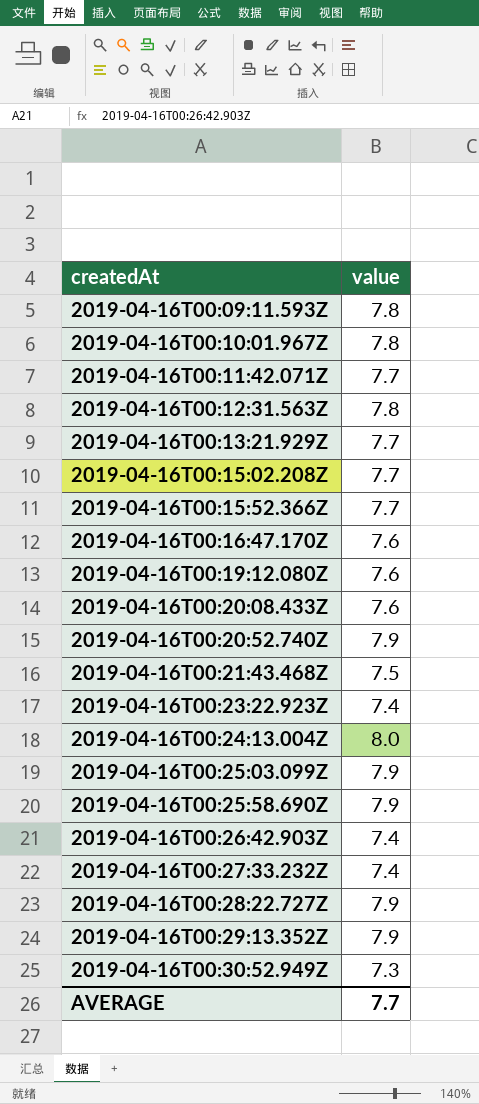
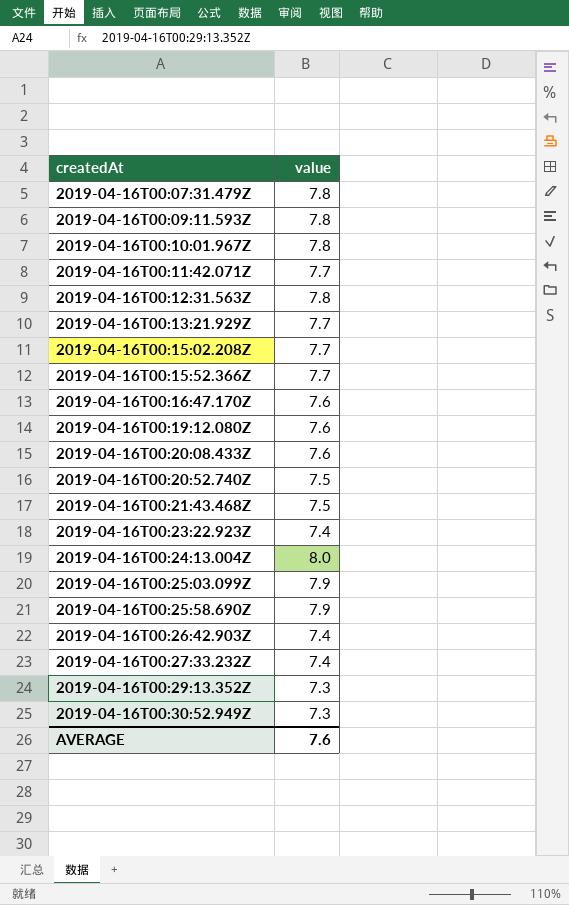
row 2019-04-16T00:28:22.727Z: 7.9 -> none
row 2019-04-16T00:07:31.479Z: none -> 7.8
2019-04-16T00:20:52.740Z | value: 7.9 -> 7.5
2019-04-16T00:29:13.352Z | value: 7.9 -> 7.3
AVERAGE | value: 7.7 -> 7.6

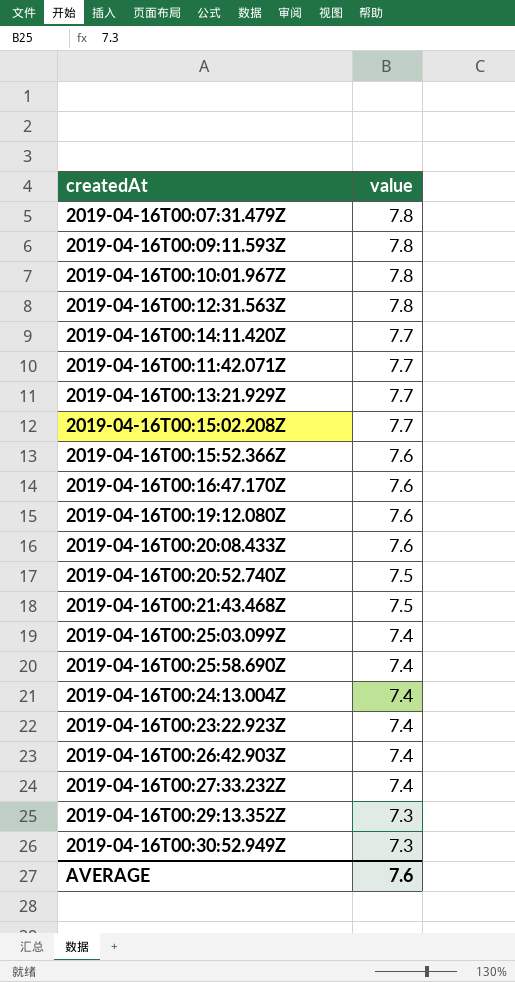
row order: createdAt ascending -> value descending
row 2019-04-16T00:14:11.420Z: none -> 7.7
2019-04-16T00:15:52.366Z | value: 7.7 -> 7.6
2019-04-16T00:25:03.099Z | value: 7.9 -> 7.4
2019-04-16T00:25:58.690Z | value: 7.9 -> 7.4
2019-04-16T00:24:13.004Z | value: 8.0 -> 7.4

